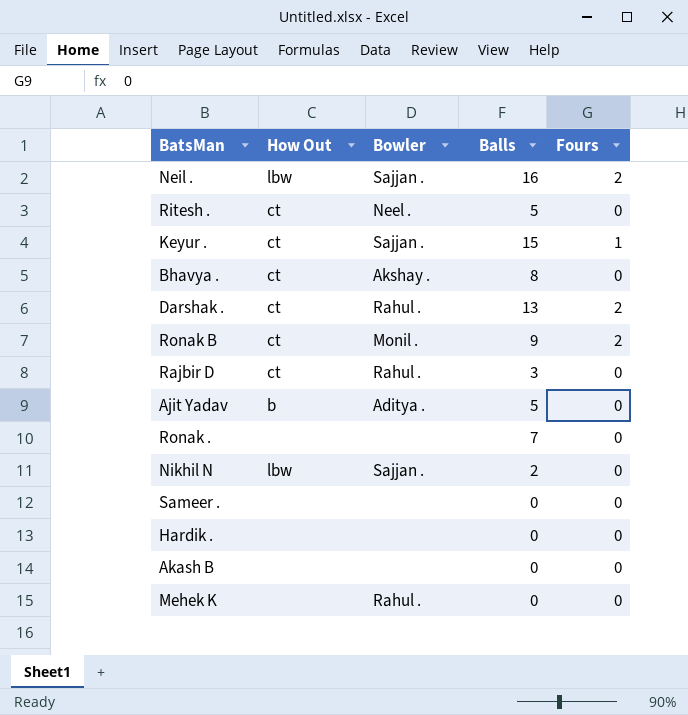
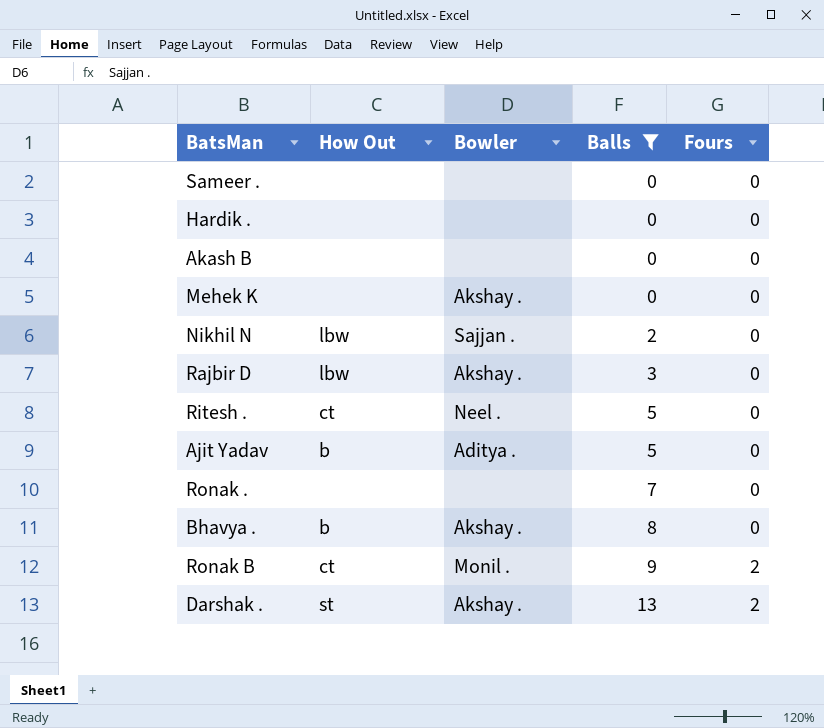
filter: none -> Balls <= 13
row order: none -> Balls ascending
Mehek K | Bowler: Rahul . -> Akshay .
Rajbir D | How Out: ct -> lbw
Rajbir D | Bowler: Rahul . -> Akshay .
Bhavya . | How Out: ct -> b
Darshak . | How Out: ct -> st
Darshak . | Bowler: Rahul . -> Akshay .

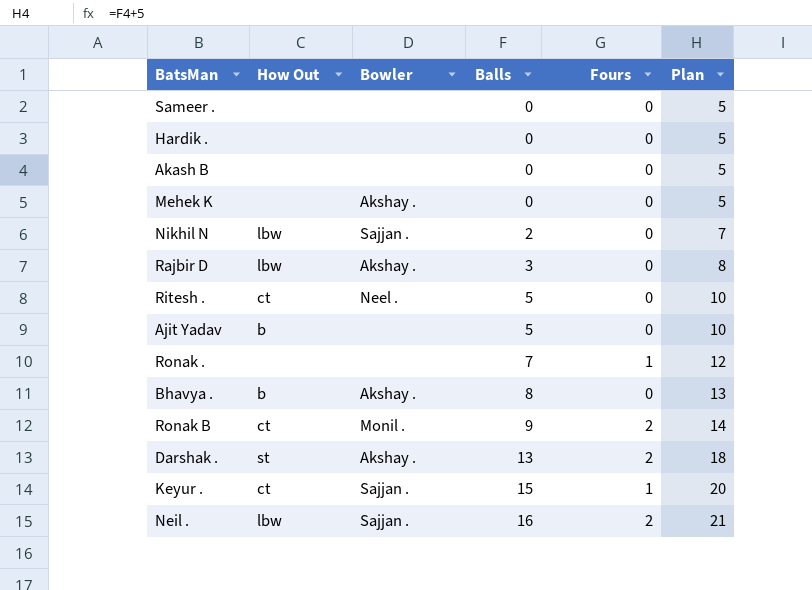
filter: Balls <= 13 -> none
column Plan | formula: none -> [Balls] + 5
Ajit Yadav | Bowler: Aditya . -> none
Ronak . | Fours: 0 -> 1

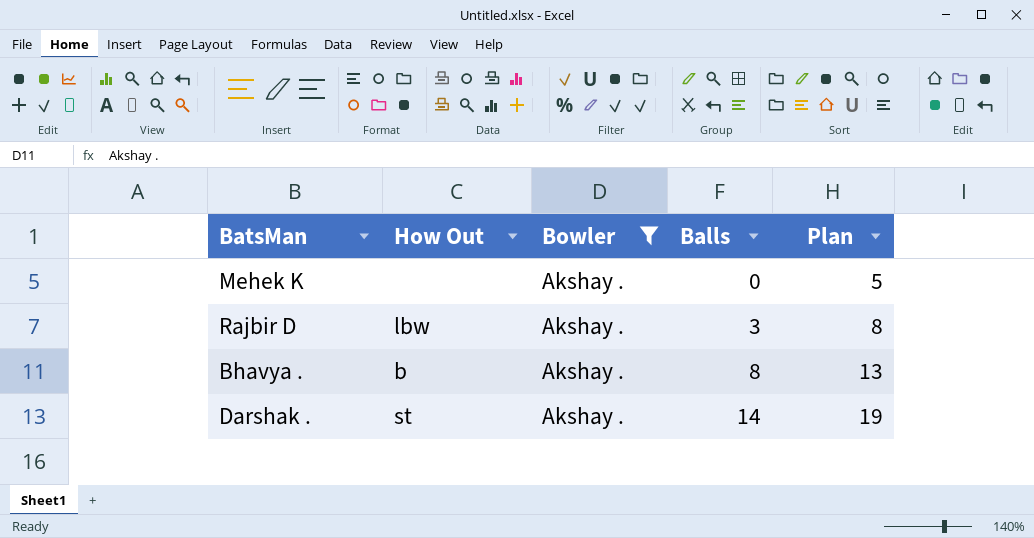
filter: none -> Bowler = Akshay .
column Fours | position: 5 -> none
Darshak . | Balls: 13 -> 14
Darshak . | Plan: 18 -> 19

